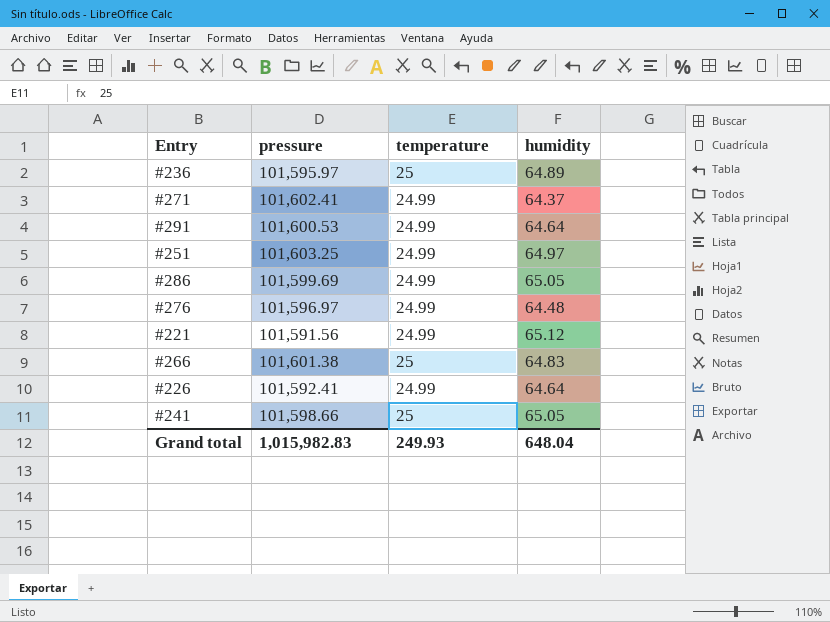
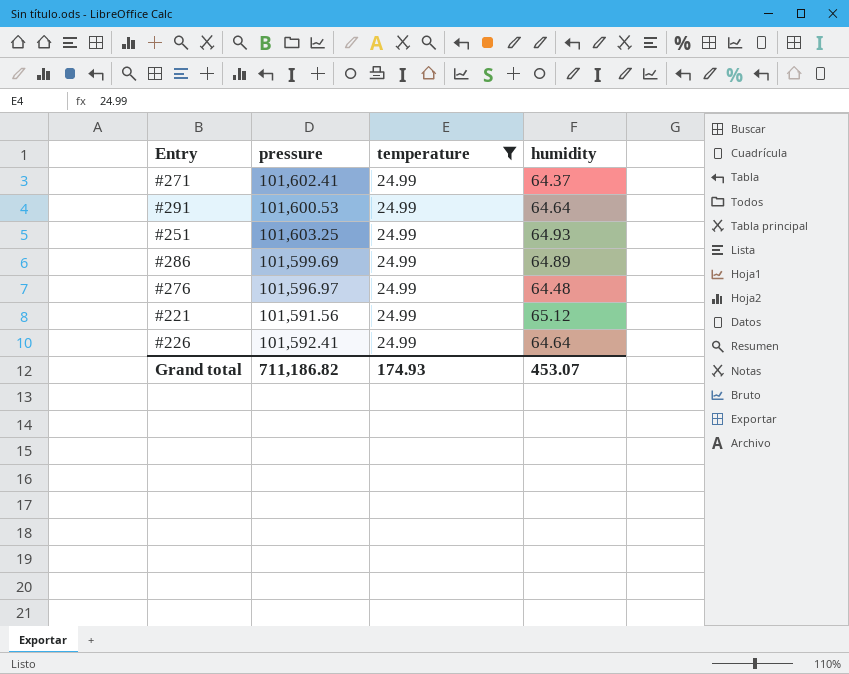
filter: none -> temperature = 24.99
#251 | humidity: 64.97 -> 64.93
#286 | humidity: 65.05 -> 64.89
Grand total | pressure: 1,015,982.83 -> 711,186.82
Grand total | temperature: 249.93 -> 174.93
Grand total | humidity: 648.04 -> 453.07

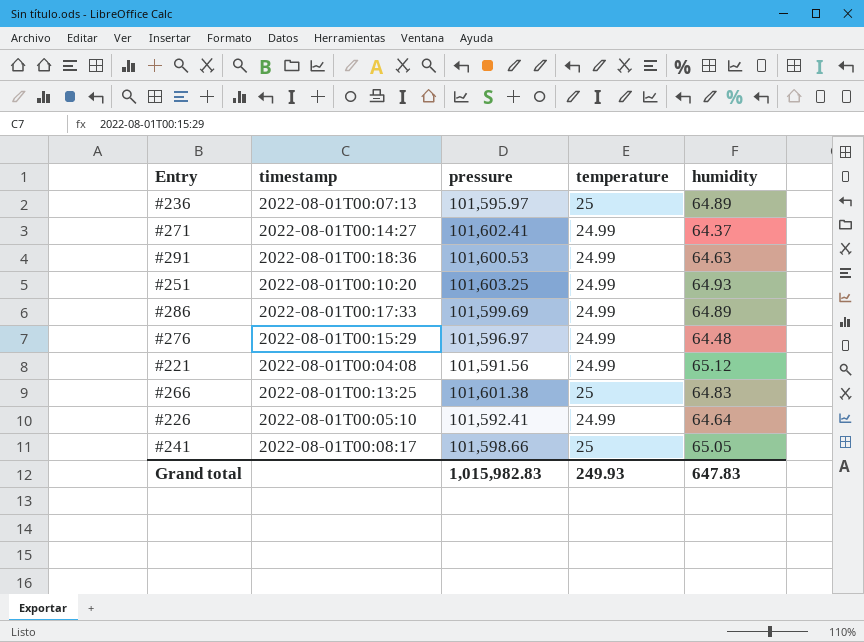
filter: temperature = 24.99 -> none
column timestamp | position: none -> 2
#291 | humidity: 64.64 -> 64.63
Grand total | pressure: 711,186.82 -> 1,015,982.83
Grand total | temperature: 174.93 -> 249.93
Grand total | humidity: 453.07 -> 647.83

